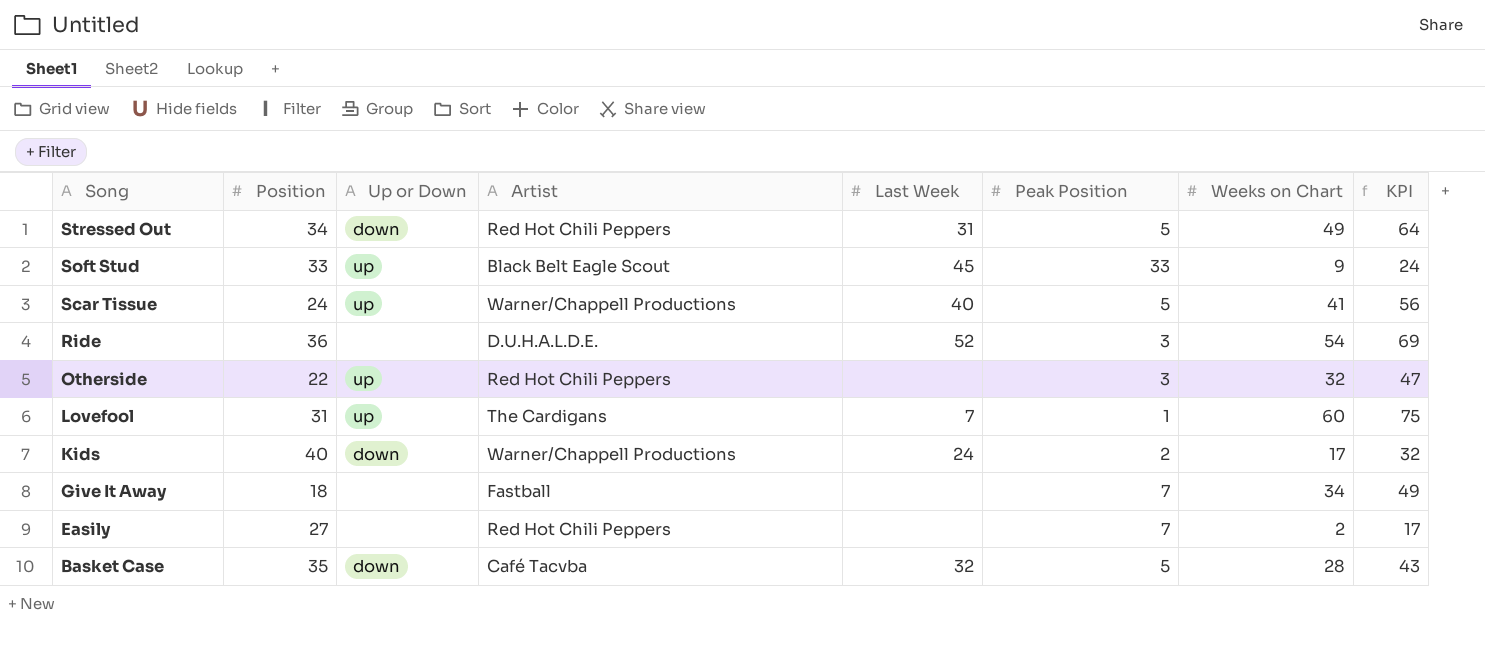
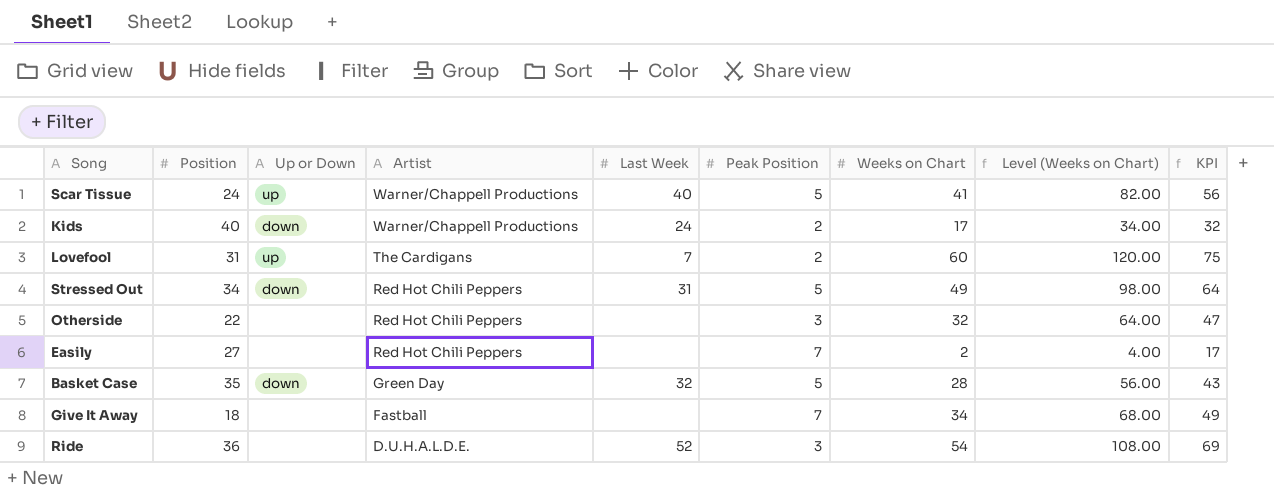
row order: Song descending -> Artist descending
column Level (Weeks on Chart) | formula: none -> [Weeks on Chart] * 2
row Soft Stud: 33 | up | Black Belt Eagle Scout | 45 | 33 | 9 | 24 -> none
Lovefool | Peak Position: 1 -> 2
Otherside | Up or Down: up -> none
Basket Case | Artist: Café Tacvba -> Green Day

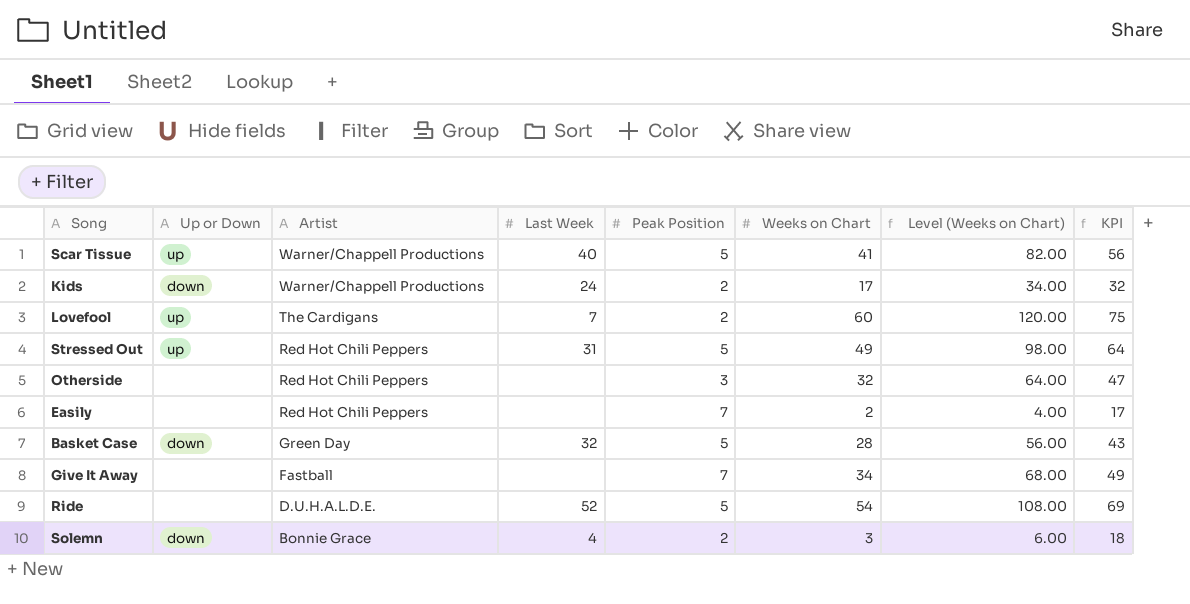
column Position | position: 2 -> none
Stressed Out | Up or Down: down -> up
Ride | Peak Position: 3 -> 5
row Solemn: none -> down | Bonnie Grace | 4 | 2 | 3 | 6.00 | 18

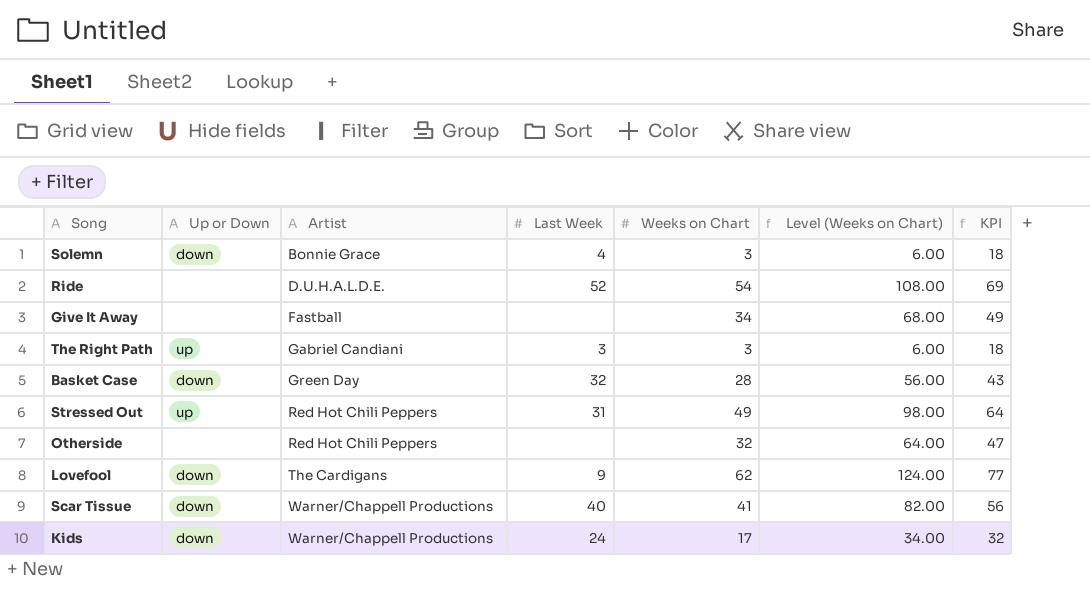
row order: Artist descending -> Artist ascending
column Peak Position | position: 5 -> none
row Easily: none | Red Hot Chili Peppers | none | 7 | 2 | 4.00 | 17 -> none
row The Right Path: none -> up | Gabriel Candiani | 3 | 3 | 6.00 | 18
Lovefool | Up or Down: up -> down
Lovefool | Last Week: 7 -> 9
Lovefool | Weeks on Chart: 60 -> 62
Lovefool | Level (Weeks on Chart): 120.00 -> 124.00
Lovefool | KPI: 75 -> 77
Scar Tissue | Up or Down: up -> down

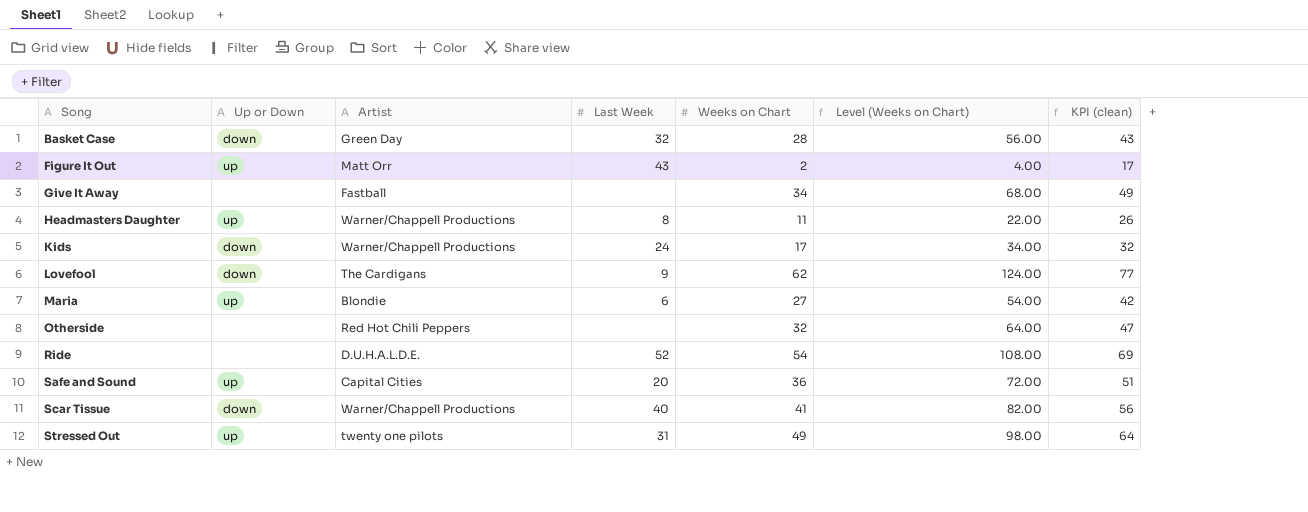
row order: Artist ascending -> Song ascending
column name: KPI -> KPI (clean)
row Solemn: down | Bonnie Grace | 4 | 3 | 6.00 | 18 -> none
row The Right Path: up | Gabriel Candiani | 3 | 3 | 6.00 | 18 -> none
row Figure It Out: none -> up | Matt Orr | 43 | 2 | 4.00 | 17
row Headmasters Daughter: none -> up | Warner/Chappell Productions | 8 | 11 | 22.00 | 26
row Maria: none -> up | Blondie | 6 | 27 | 54.00 | 42
row Safe and Sound: none -> up | Capital Cities | 20 | 36 | 72.00 | 51
Stressed Out | Artist: Red Hot Chili Peppers -> twenty one pilots

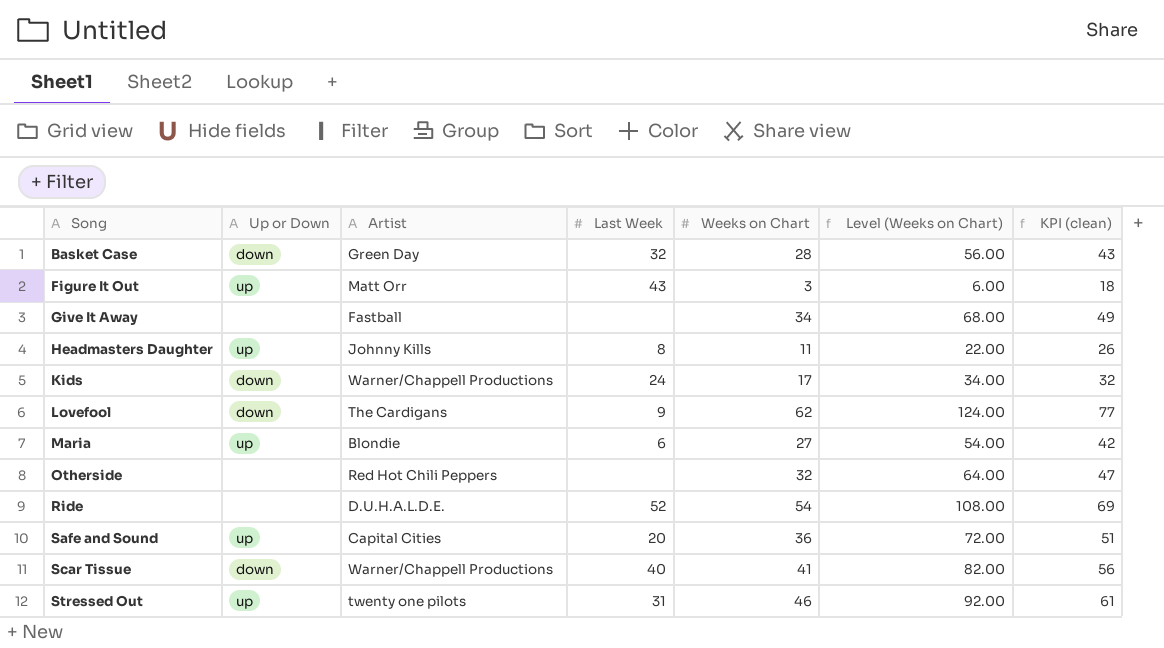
Figure It Out | Weeks on Chart: 2 -> 3
Figure It Out | Level (Weeks on Chart): 4.00 -> 6.00
Figure It Out | KPI (clean): 17 -> 18
Headmasters Daughter | Artist: Warner/Chappell Productions -> Johnny Kills
Stressed Out | Weeks on Chart: 49 -> 46
Stressed Out | Level (Weeks on Chart): 98.00 -> 92.00
Stressed Out | KPI (clean): 64 -> 61

